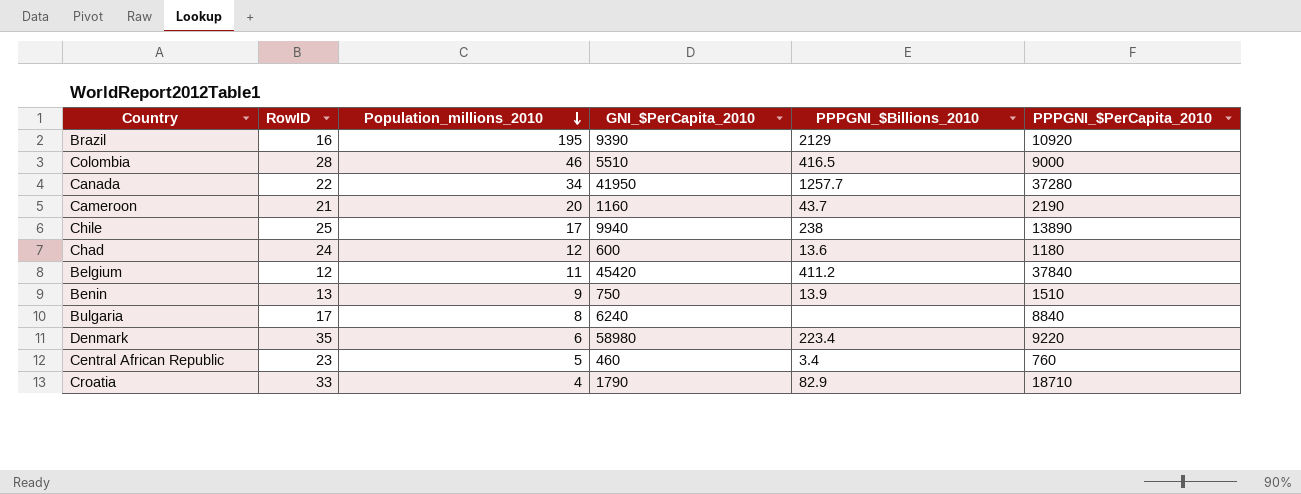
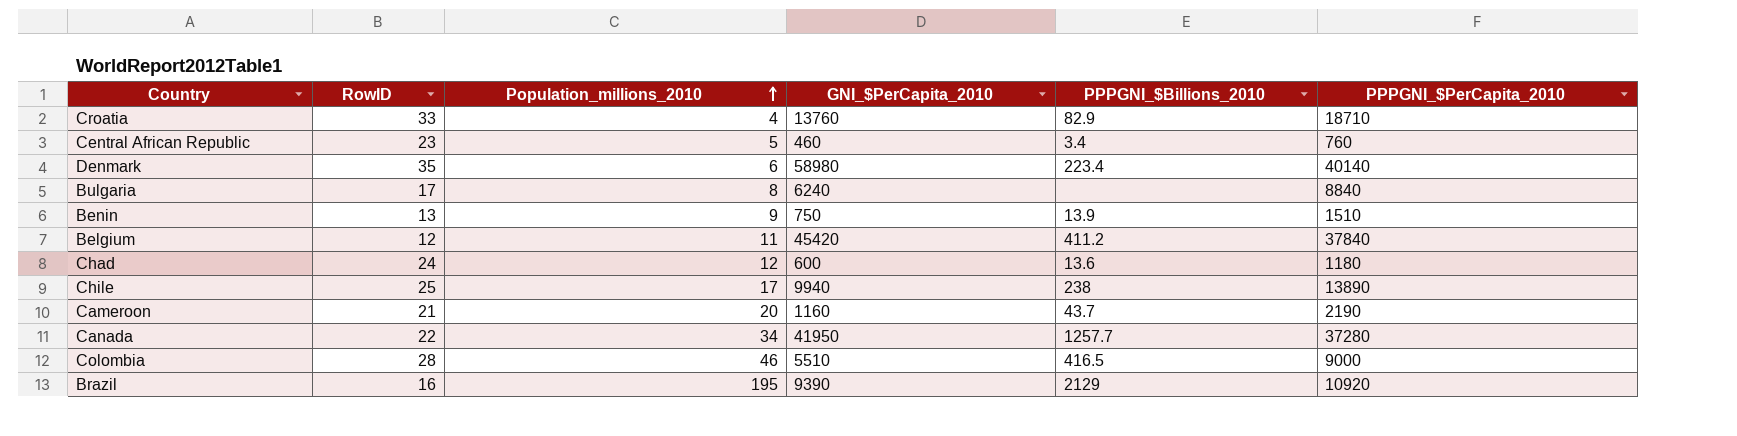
row order: Population_millions_2010 descending -> Population_millions_2010 ascending
Croatia | GNI_$PerCapita_2010: 1790 -> 13760
Denmark | PPPGNI_$PerCapita_2010: 9220 -> 40140

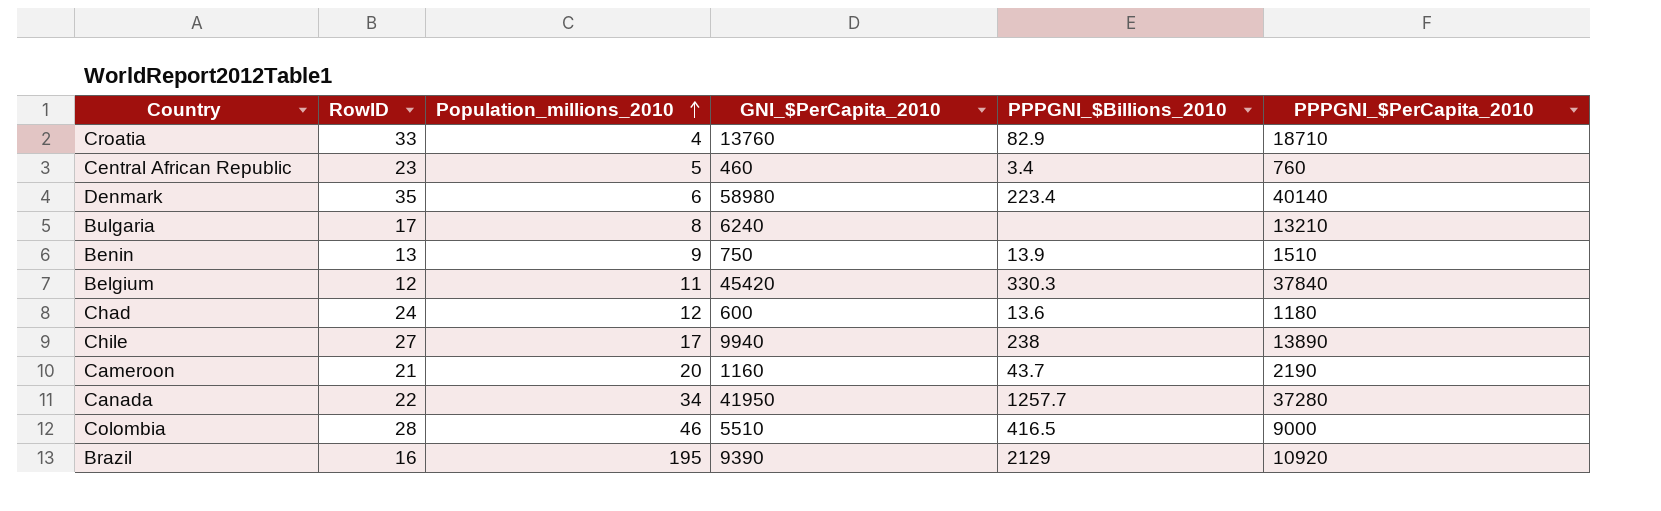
Bulgaria | PPPGNI_$PerCapita_2010: 8840 -> 13210
Belgium | PPPGNI_$Billions_2010: 411.2 -> 330.3
Chile | RowID: 25 -> 27

